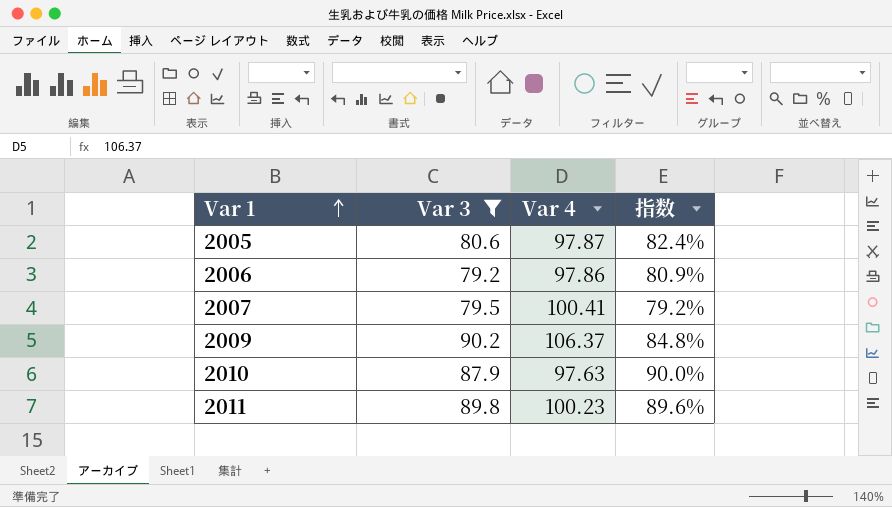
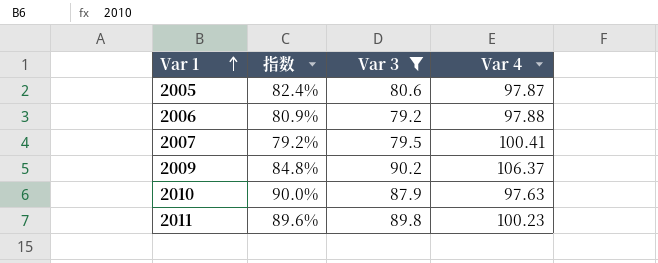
column 指数 | position: 4 -> 2
2006 | Var 4: 97.86 -> 97.88

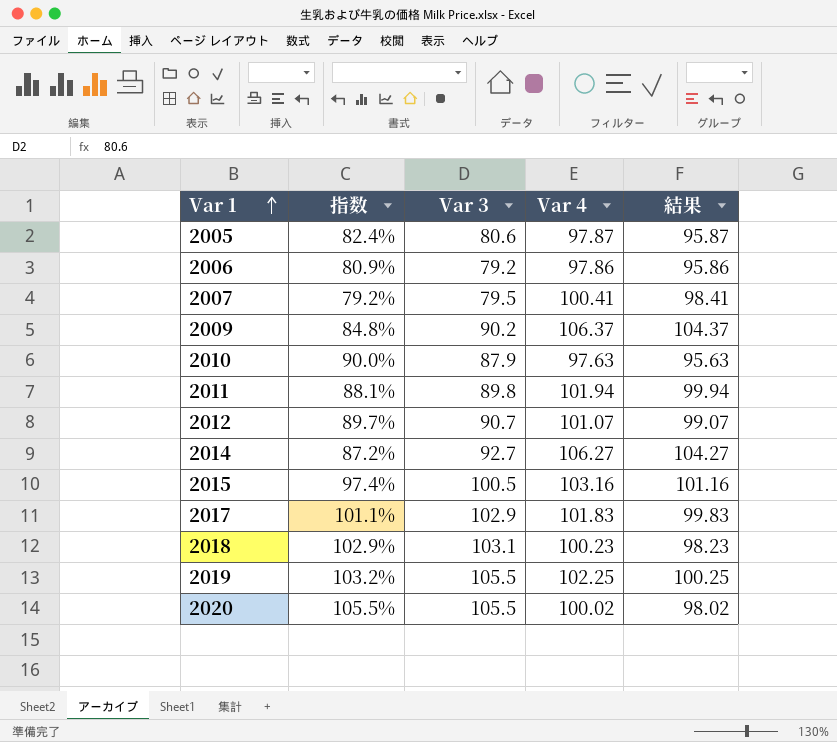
filter: Var 3 <= 90.2 -> none
column 結果 | formula: none -> [Var 4] - 2
2006 | Var 4: 97.88 -> 97.86
2011 | 指数: 89.6% -> 88.1%
2011 | Var 4: 100.23 -> 101.94

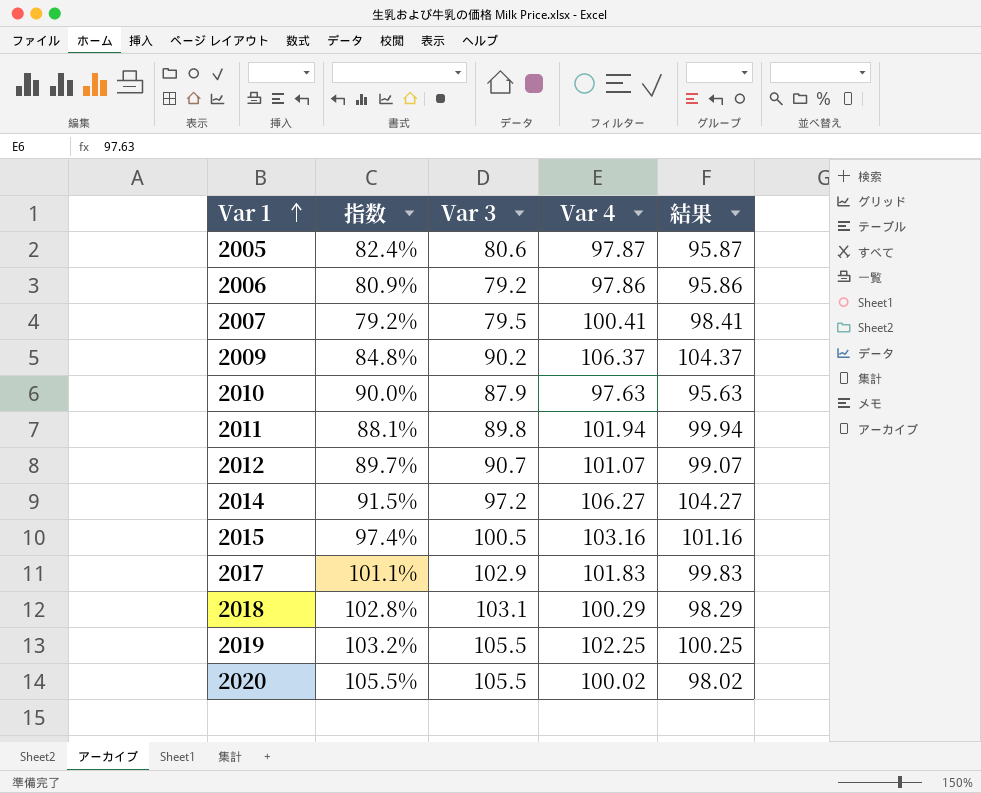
2014 | 指数: 87.2% -> 91.5%
2014 | Var 3: 92.7 -> 97.2
2018 | 指数: 102.9% -> 102.8%
2018 | Var 4: 100.23 -> 100.29
2018 | 結果: 98.23 -> 98.29

